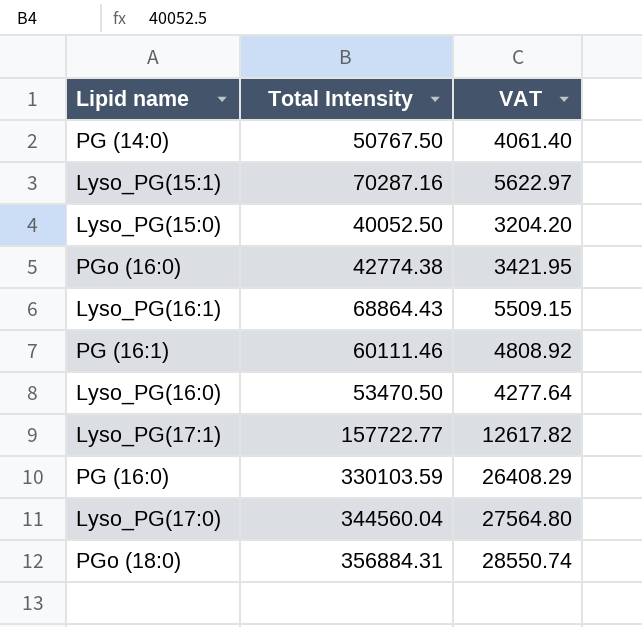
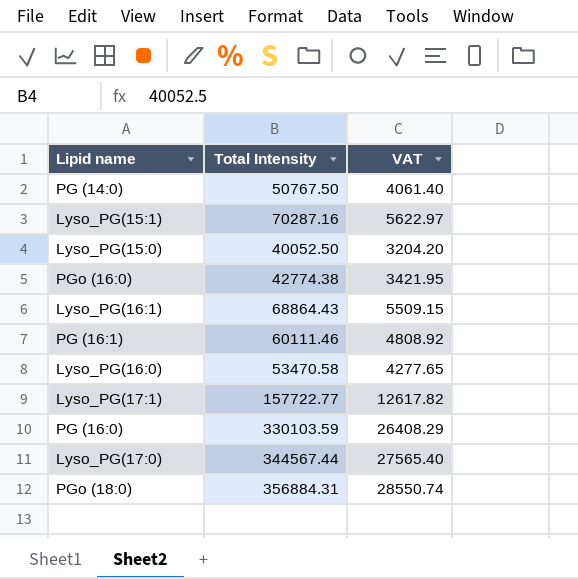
Lyso_PG(16:0) | Total Intensity: 53470.50 -> 53470.58
Lyso_PG(16:0) | VAT: 4277.64 -> 4277.65
Lyso_PG(17:0) | Total Intensity: 344560.04 -> 344567.44
Lyso_PG(17:0) | VAT: 27564.80 -> 27565.40

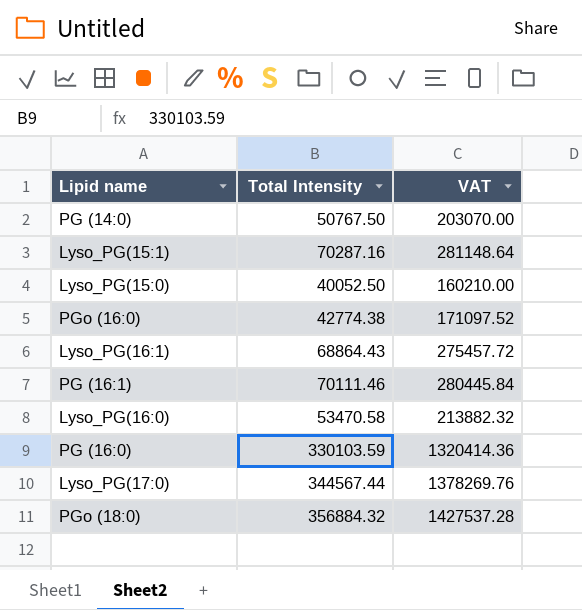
column VAT | formula: [Total Intensity] * 0.08 -> [Total Intensity] * 4
row Lyso_PG(17:1): 157722.77 | 12617.82 -> none
PG (16:1) | Total Intensity: 60111.46 -> 70111.46
PGo (18:0) | Total Intensity: 356884.31 -> 356884.32

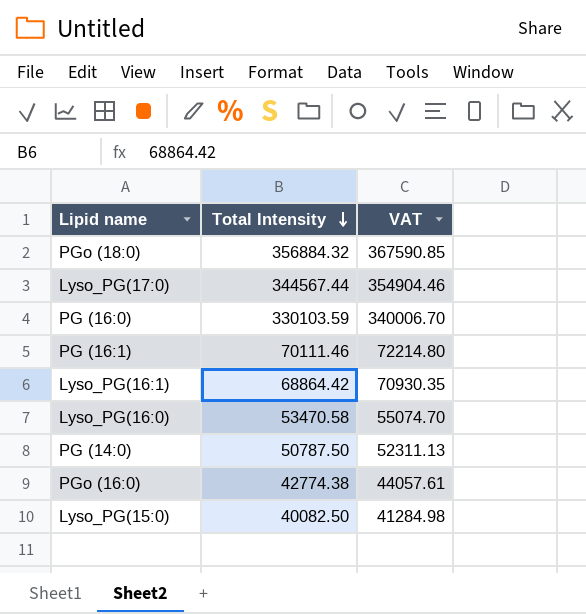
row order: none -> Total Intensity descending
column VAT | formula: [Total Intensity] * 4 -> [Total Intensity] * 1.03
row Lyso_PG(15:1): 70287.16 | 281148.64 -> none
Lyso_PG(16:1) | Total Intensity: 68864.43 -> 68864.42
PG (14:0) | Total Intensity: 50767.50 -> 50787.50
Lyso_PG(15:0) | Total Intensity: 40052.50 -> 40082.50

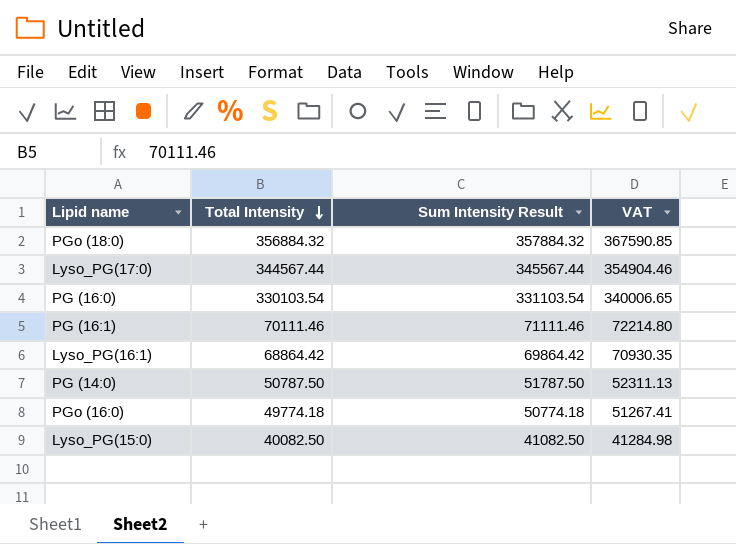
column Sum Intensity Result | formula: none -> [Total Intensity] + 1000
row Lyso_PG(16:0): 53470.58 | 55074.70 -> none
PG (16:0) | Total Intensity: 330103.59 -> 330103.54
PG (16:0) | VAT: 340006.70 -> 340006.65
PGo (16:0) | Total Intensity: 42774.38 -> 49774.18
PGo (16:0) | VAT: 44057.61 -> 51267.41

